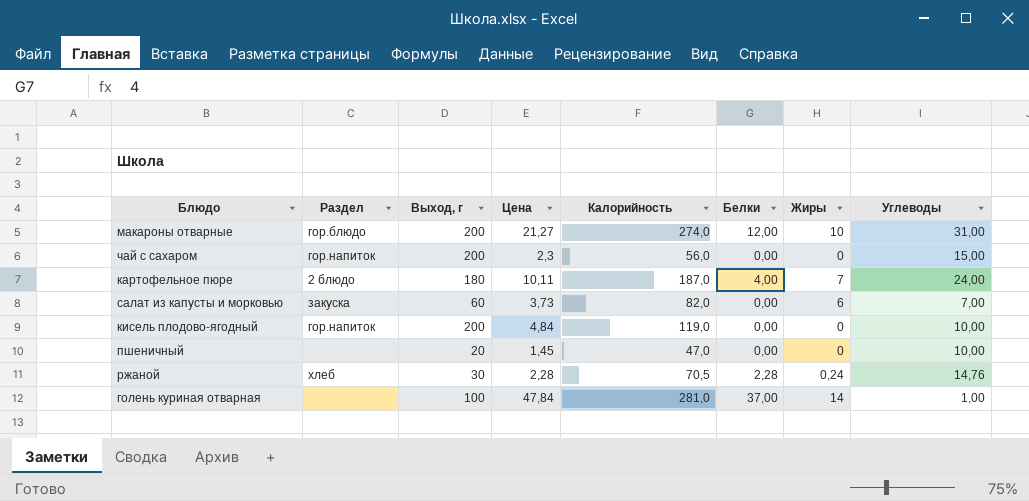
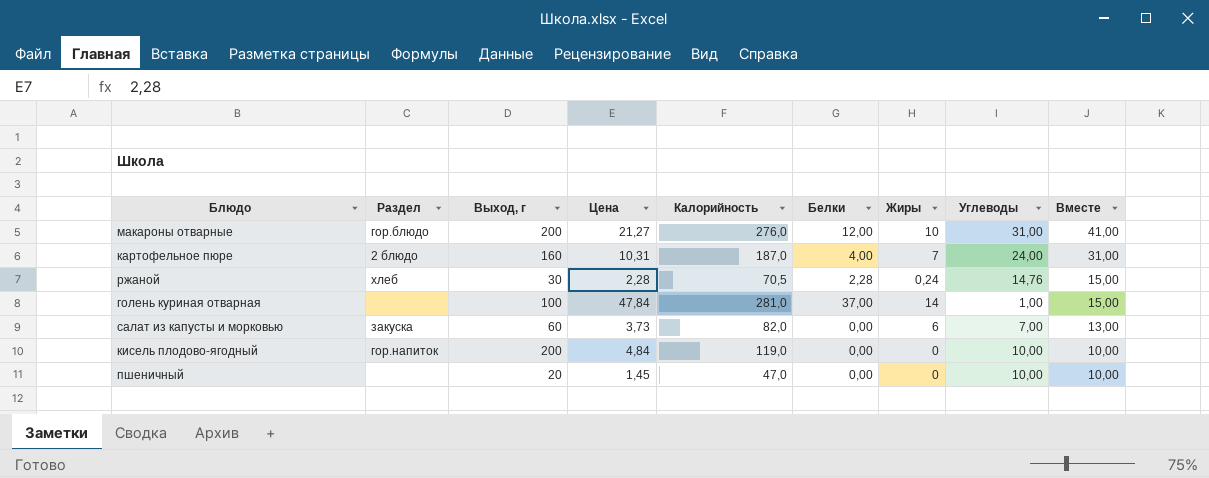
row order: none -> Вместе descending
column Вместе | formula: none -> [Жиры] + [Углеводы]
row чай с сахаром: гор.напиток | 200 | 2,3 | 56,0 | 0,00 | 0 | 15,00 -> none
макароны отварные | Калорийность: 274,0 -> 276,0
картофельное пюре | Выход, г: 180 -> 160
картофельное пюре | Цена: 10,11 -> 10,31

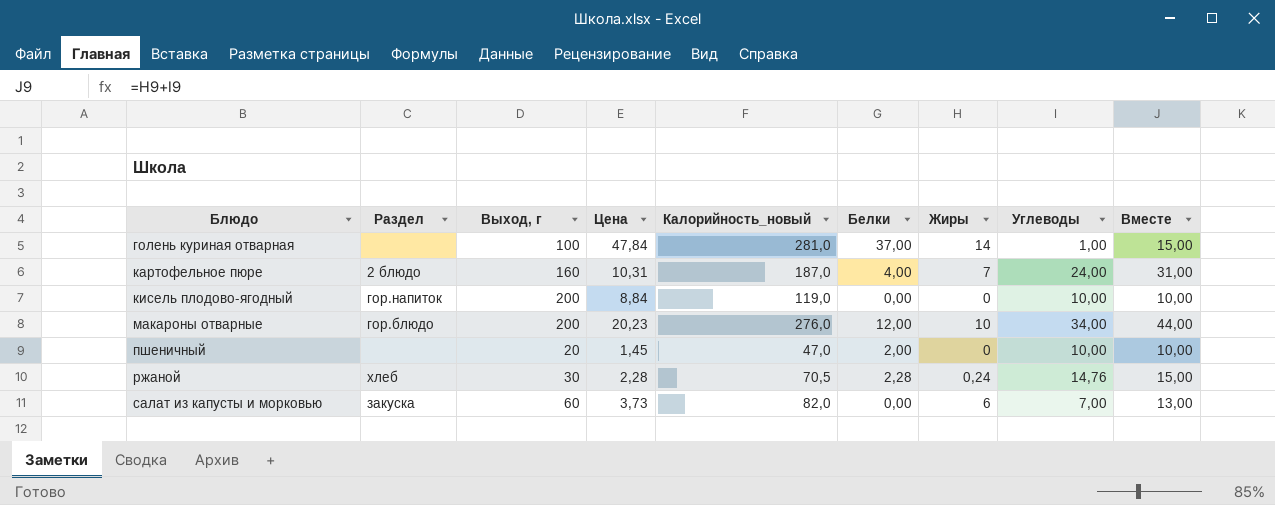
row order: Вместе descending -> Блюдо ascending
column name: Калорийность -> Калорийность_новый
кисель плодово-ягодный | Цена: 4,84 -> 8,84
макароны отварные | Цена: 21,27 -> 20,23
макароны отварные | Углеводы: 31,00 -> 34,00
макароны отварные | Вместе: 41,00 -> 44,00
пшеничный | Белки: 0,00 -> 2,00

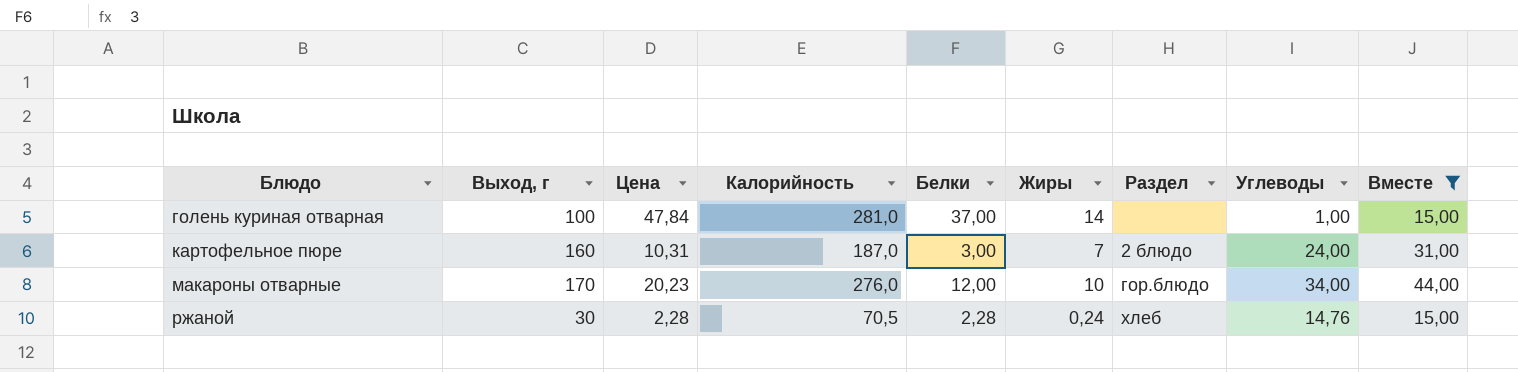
filter: none -> Вместе >= 15,00
column name: Калорийность_новый -> Калорийность
column Раздел | position: 2 -> 7
картофельное пюре | Белки: 4,00 -> 3,00
макароны отварные | Выход, г: 200 -> 170

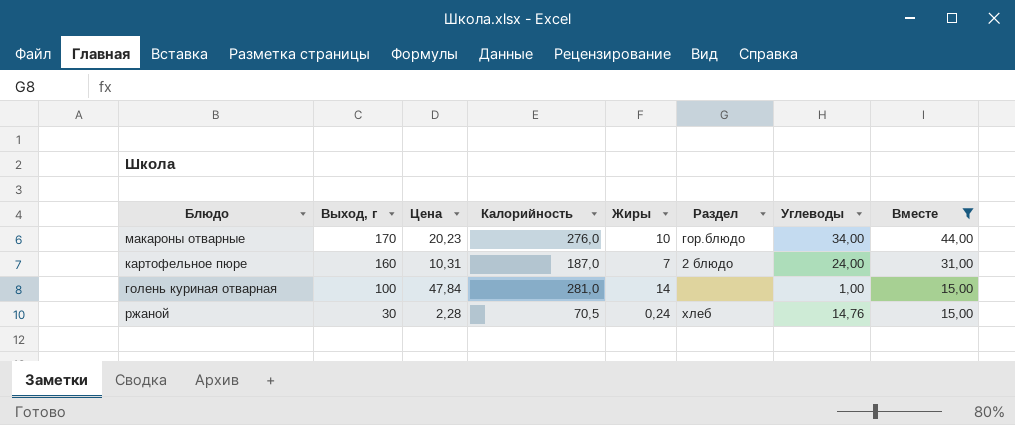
row order: Блюдо ascending -> Выход, г descending
column Белки | position: 5 -> none

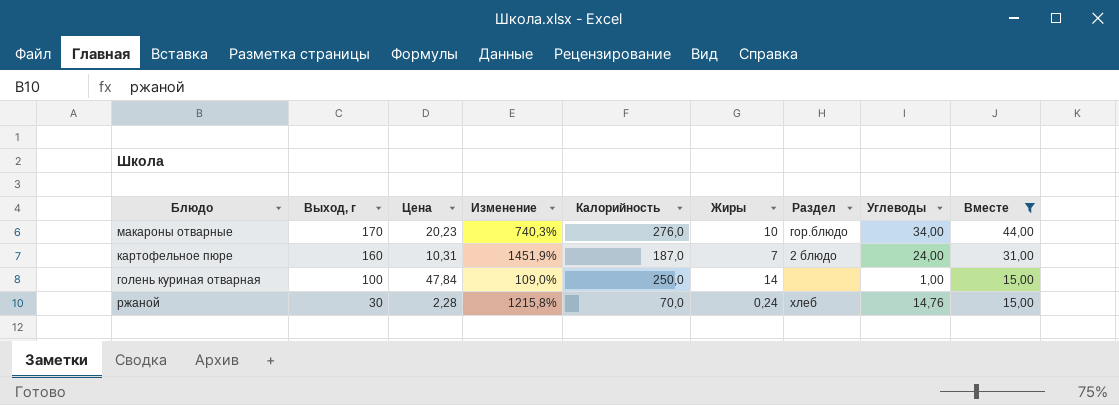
column Изменение | formula: none -> ([Выход, г] - [Цена]) / [Цена]
голень куриная отварная | Калорийность: 281,0 -> 250,0
ржаной | Калорийность: 70,5 -> 70,0

